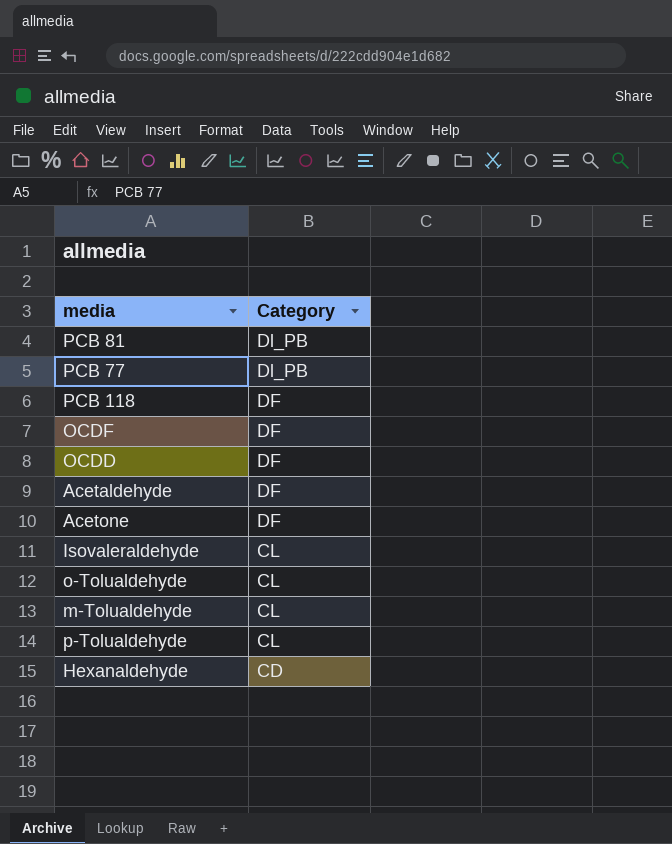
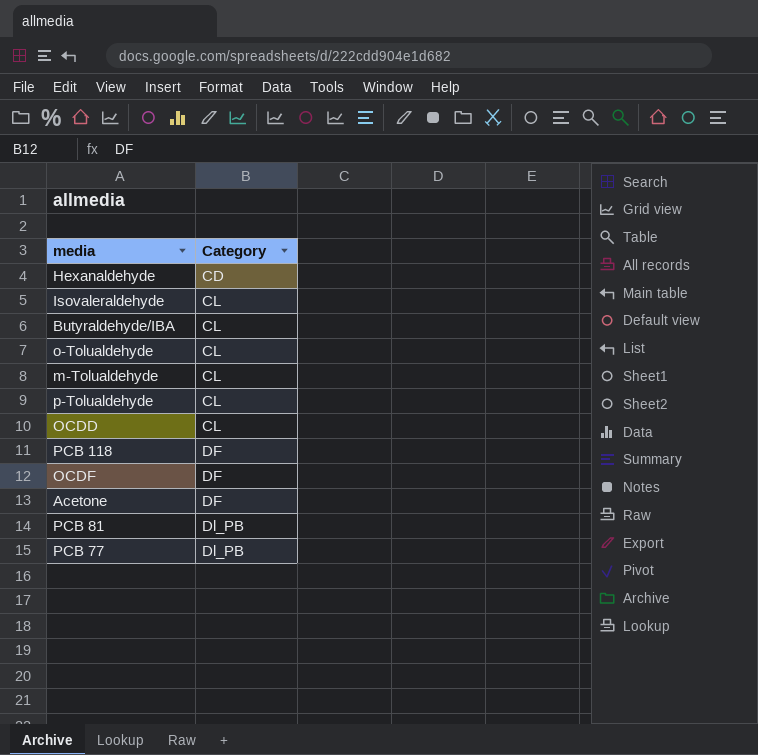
row order: Category descending -> Category ascending
row Acetaldehyde: DF -> none
row Butyraldehyde/IBA: none -> CL
OCDD | Category: DF -> CL

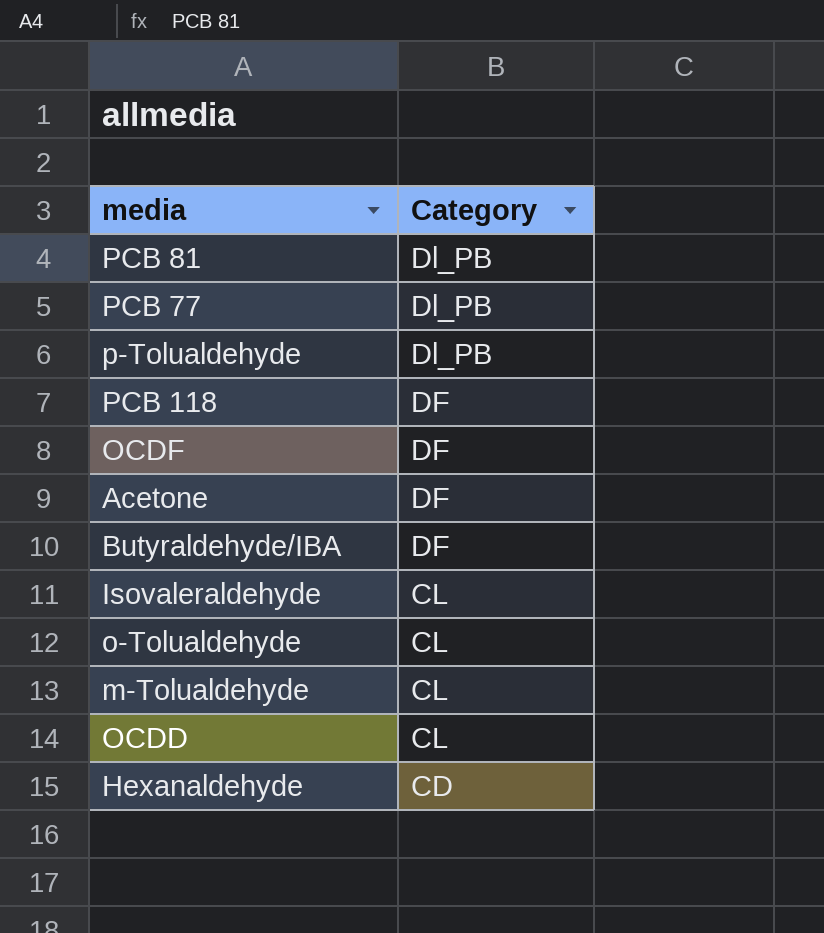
row order: Category ascending -> Category descending
p-Tolualdehyde | Category: CL -> Dl_PB
Butyraldehyde/IBA | Category: CL -> DF

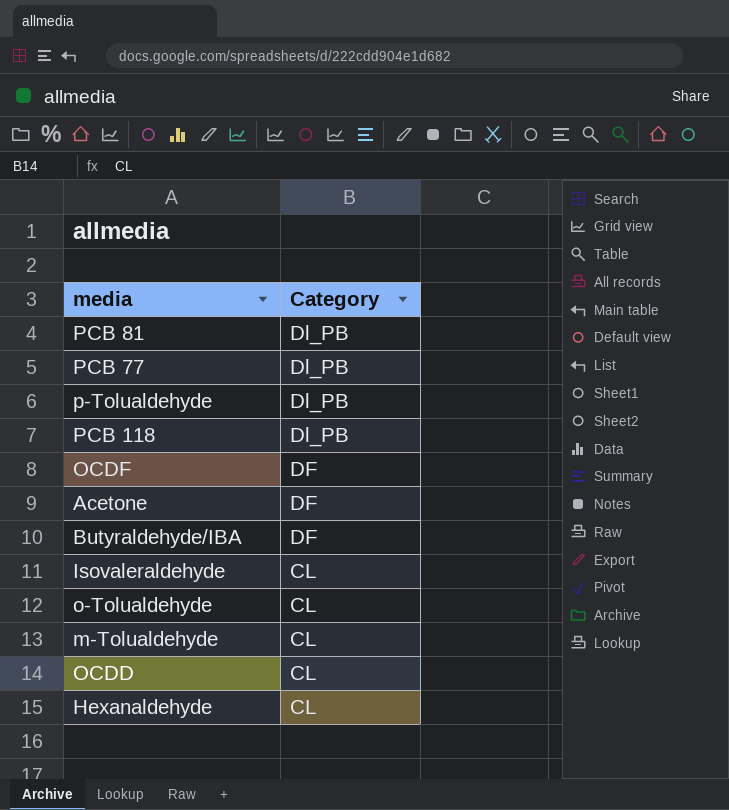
PCB 118 | Category: DF -> Dl_PB
Hexanaldehyde | Category: CD -> CL

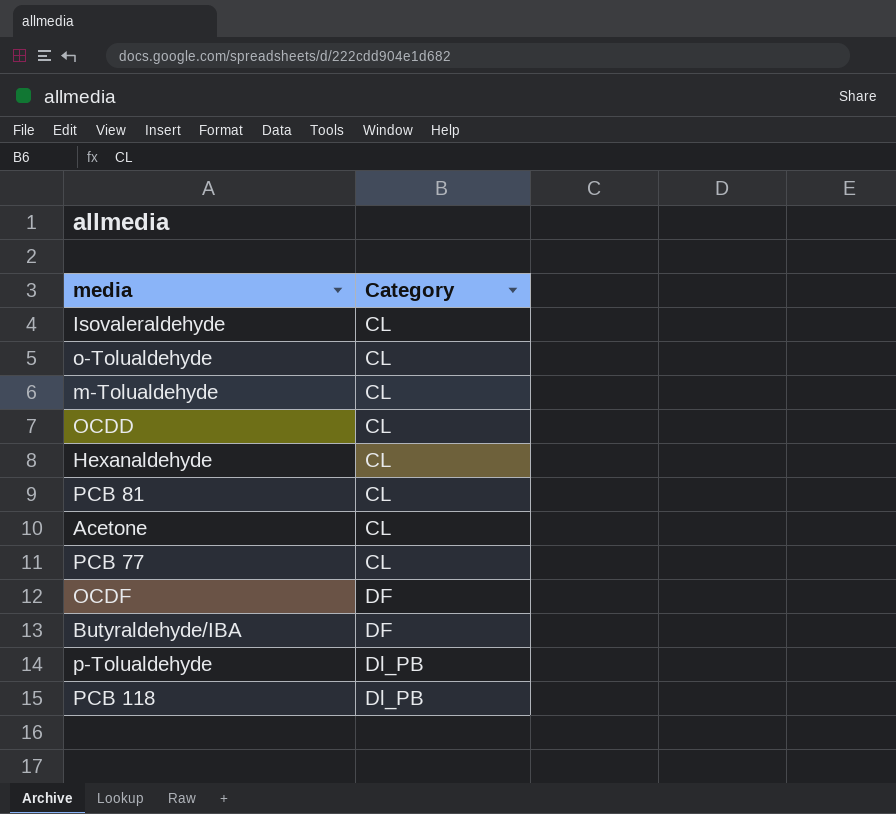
row order: Category descending -> Category ascending
PCB 81 | Category: Dl_PB -> CL
Acetone | Category: DF -> CL
PCB 77 | Category: Dl_PB -> CL

